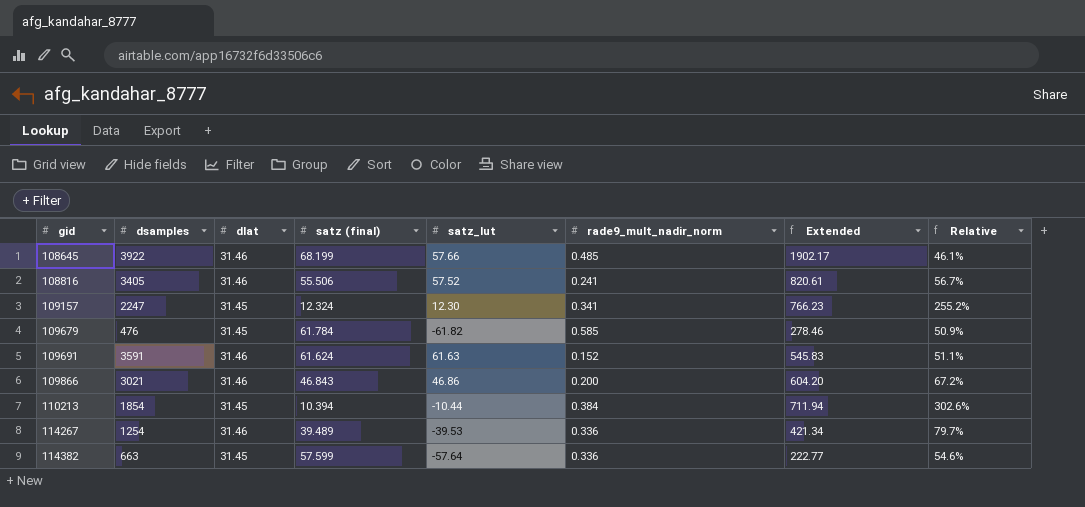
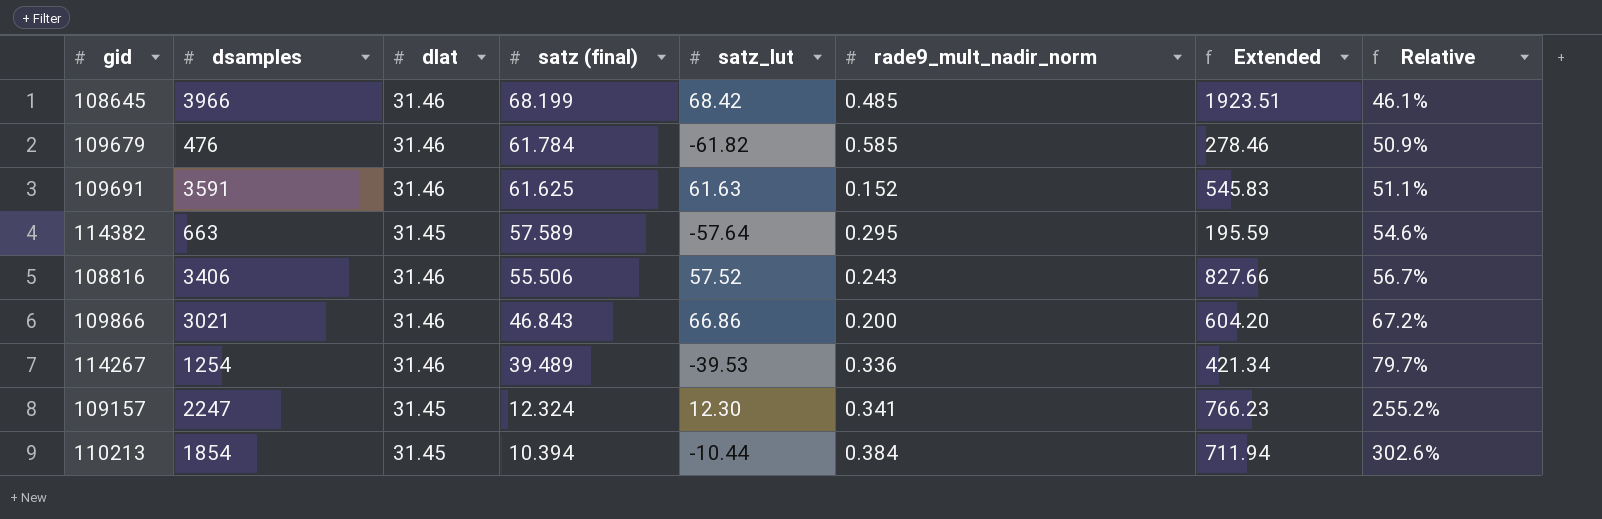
row order: gid ascending -> satz (final) descending
108645 | dsamples: 3922 -> 3966
108645 | satz_lut: 57.66 -> 68.42
108645 | Extended: 1902.17 -> 1923.51
109679 | dlat: 31.45 -> 31.46
109691 | satz (final): 61.624 -> 61.625
114382 | satz (final): 57.599 -> 57.589
114382 | rade9_mult_nadir_norm: 0.336 -> 0.295
114382 | Extended: 222.77 -> 195.59
108816 | dsamples: 3405 -> 3406
108816 | rade9_mult_nadir_norm: 0.241 -> 0.243
108816 | Extended: 820.61 -> 827.66
109866 | satz_lut: 46.86 -> 66.86

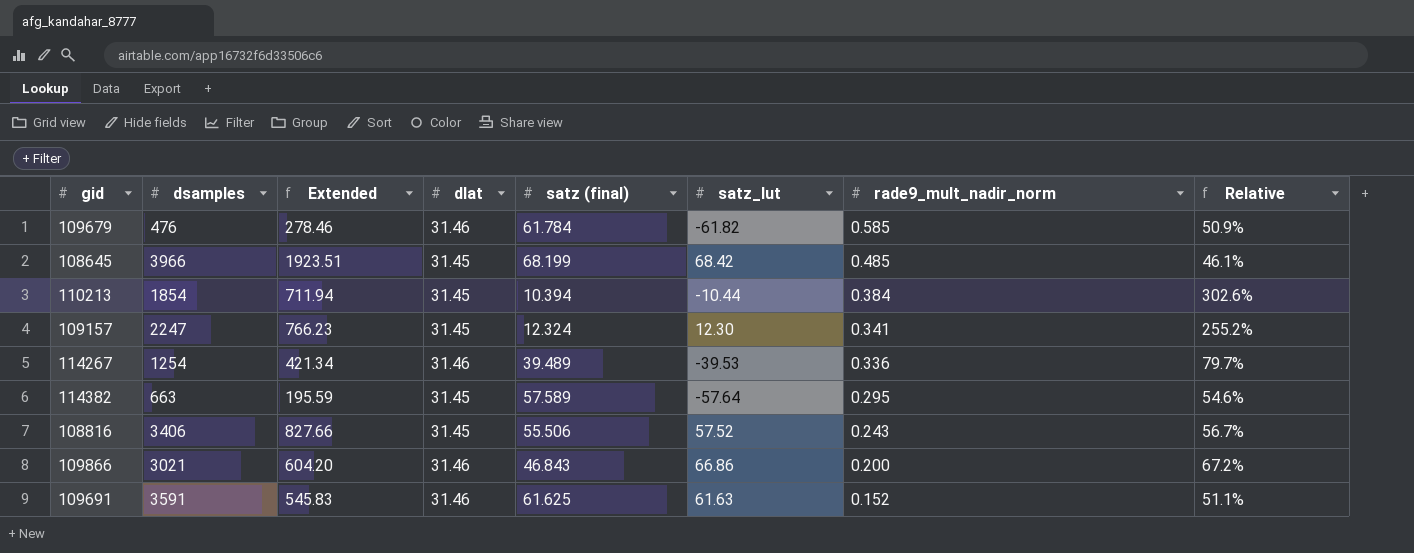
row order: satz (final) descending -> rade9_mult_nadir_norm descending
column Extended | position: 7 -> 3
108645 | dlat: 31.46 -> 31.45
108816 | dlat: 31.46 -> 31.45

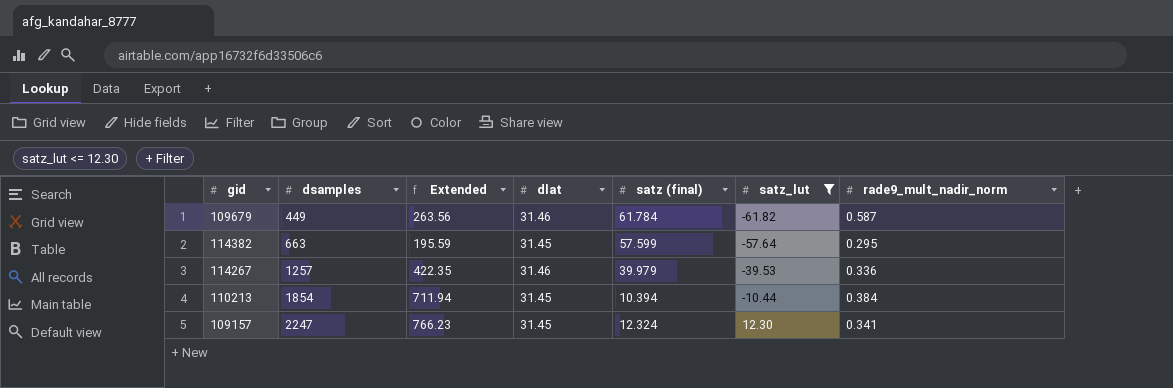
filter: none -> satz_lut <= 12.30
row order: rade9_mult_nadir_norm descending -> dsamples ascending
column Relative | formula: [dlat] / [satz (final)] -> none
109679 | dsamples: 476 -> 449
109679 | Extended: 278.46 -> 263.56
109679 | rade9_mult_nadir_norm: 0.585 -> 0.587
114382 | satz (final): 57.589 -> 57.599
114267 | dsamples: 1254 -> 1257
114267 | Extended: 421.34 -> 422.35
114267 | satz (final): 39.489 -> 39.979

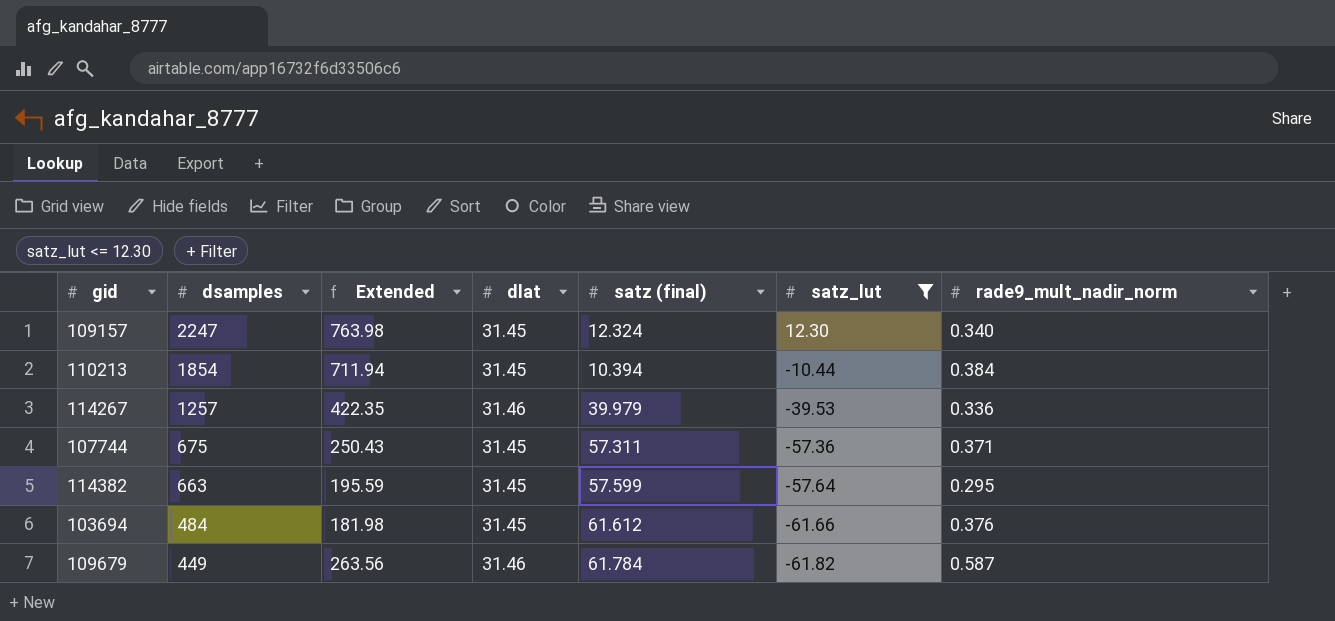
row order: dsamples ascending -> dsamples descending
109157 | Extended: 766.23 -> 763.98
109157 | rade9_mult_nadir_norm: 0.341 -> 0.340
row 107744: none -> 675 | 250.43 | 31.45 | 57.311 | -57.36 | 0.371
row 103694: none -> 484 | 181.98 | 31.45 | 61.612 | -61.66 | 0.376

